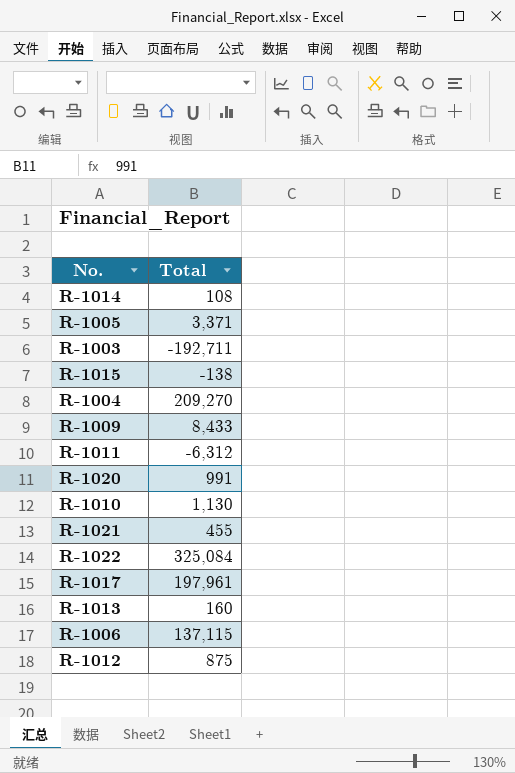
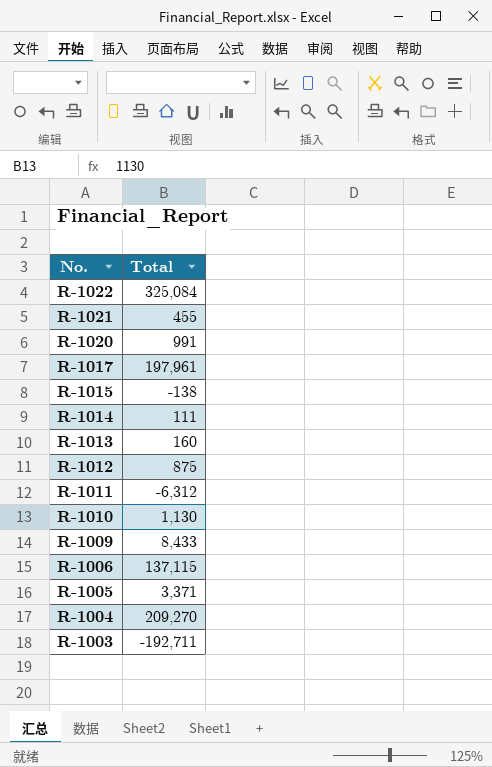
row order: none -> No. descending
R-1014 | Total: 108 -> 111

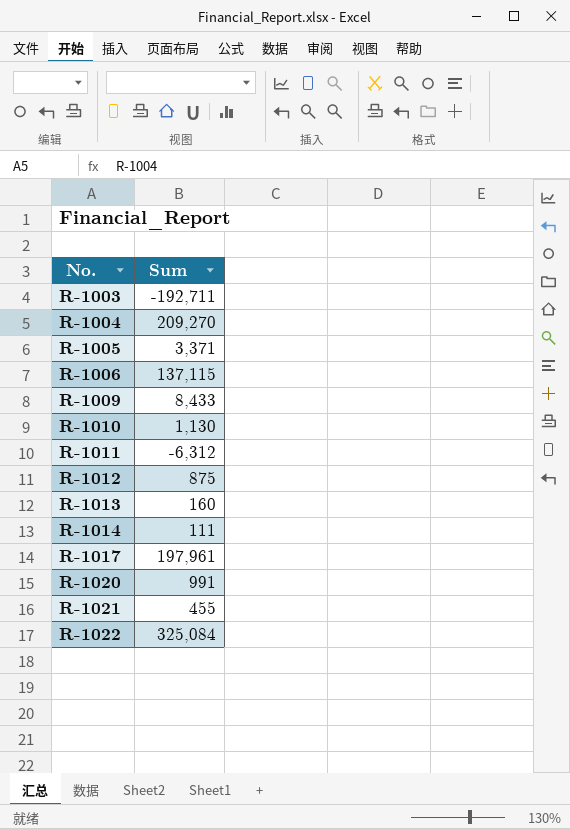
row order: No. descending -> No. ascending
column name: Total -> Sum
row R-1015: -138 -> none

